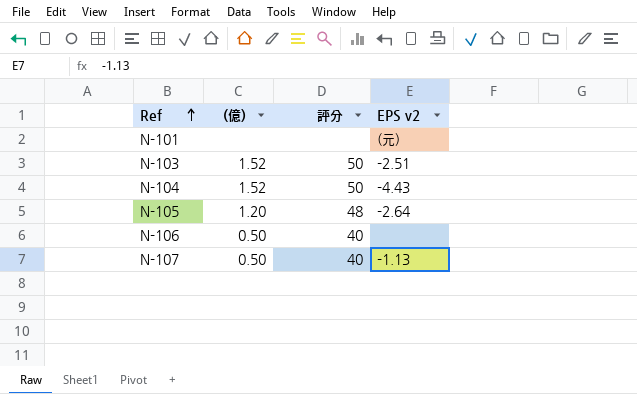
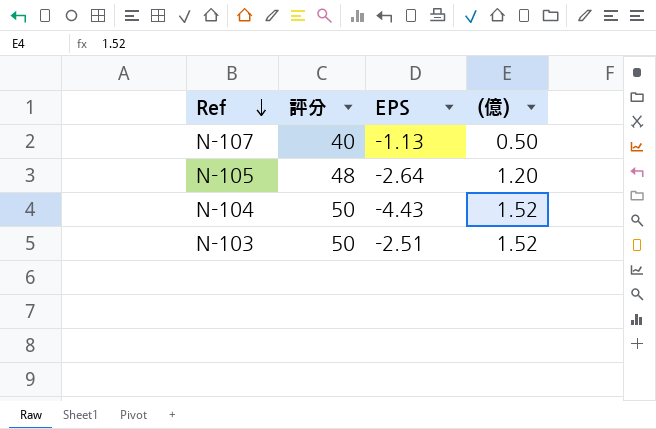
row order: Ref ascending -> Ref descending
column name: EPS v2 -> EPS
column (億) | position: 2 -> 4
row N-101: none | none | (元) -> none
row N-106: 0.50 | 40 | none -> none

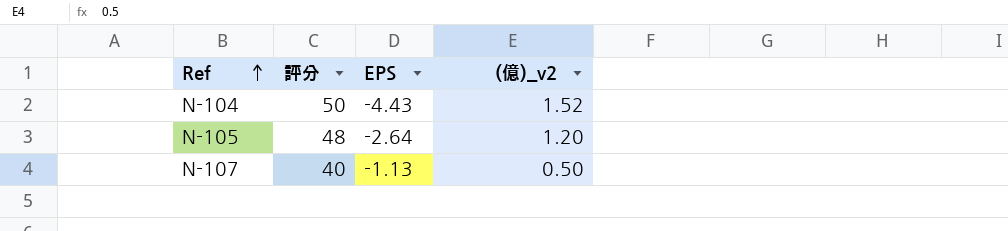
row order: Ref descending -> Ref ascending
column name: (億) -> (億)_v2
row N-103: 50 | -2.51 | 1.52 -> none

